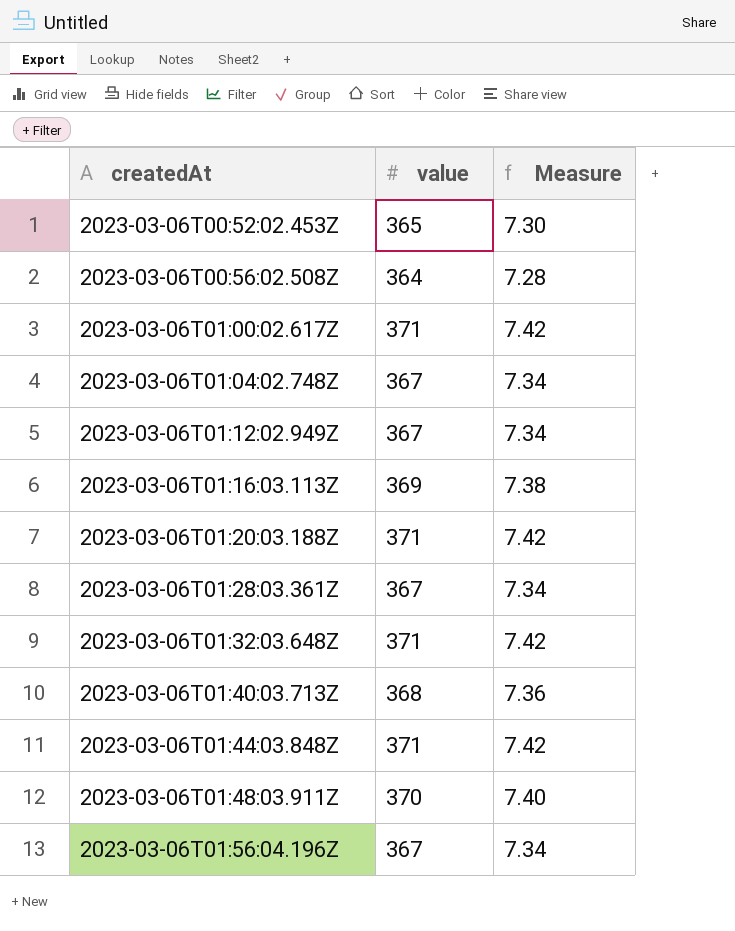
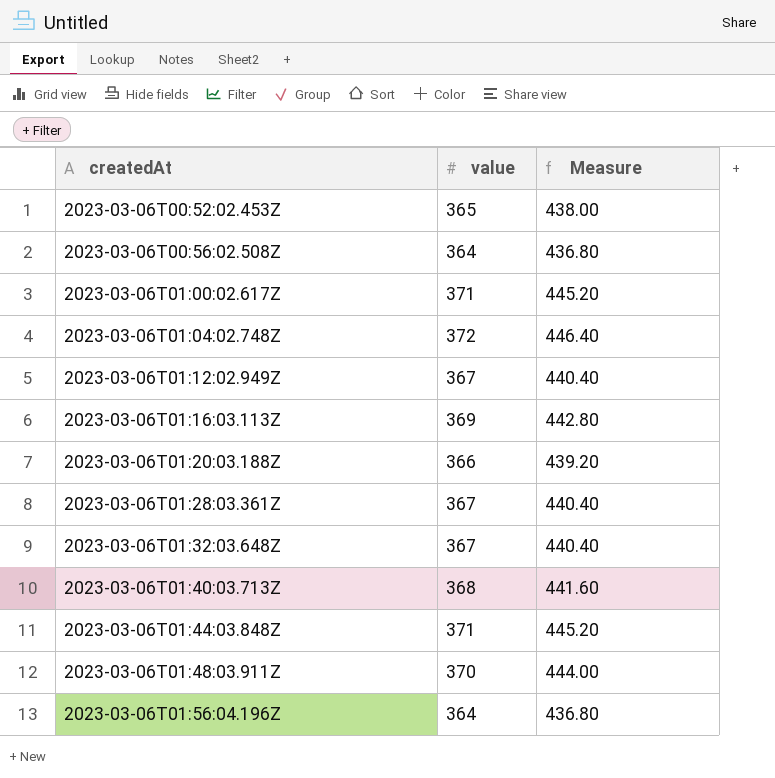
column Measure | formula: [value] * 0.02 -> [value] * 1.2
2023-03-06T01:04:02.748Z | value: 367 -> 372
2023-03-06T01:20:03.188Z | value: 371 -> 366
2023-03-06T01:32:03.648Z | value: 371 -> 367
2023-03-06T01:56:04.196Z | value: 367 -> 364

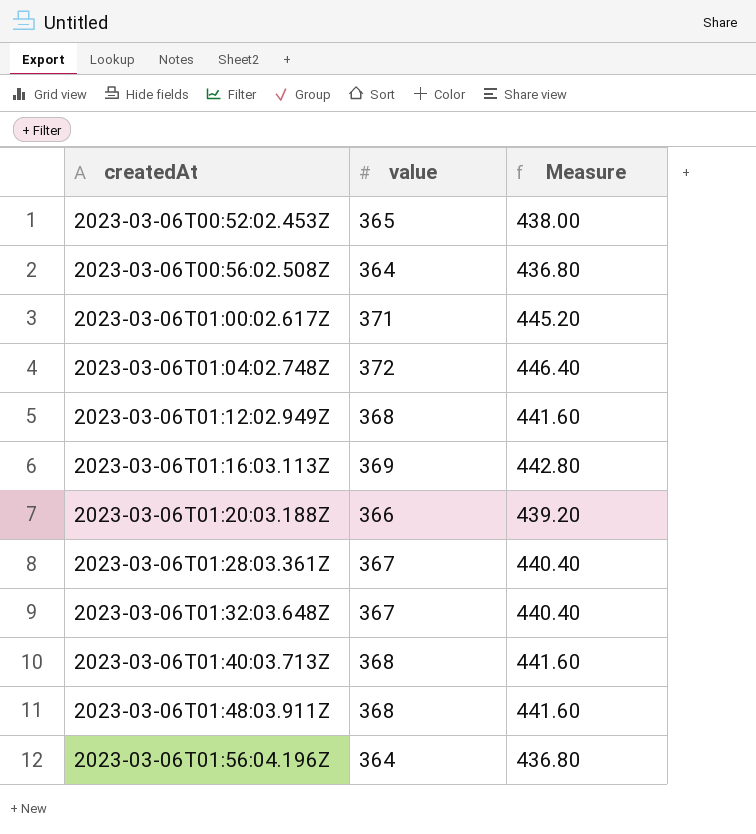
row 2023-03-06T01:44:03.848Z: 371 | 445.20 -> none
2023-03-06T01:12:02.949Z | value: 367 -> 368
2023-03-06T01:12:02.949Z | Measure: 440.40 -> 441.60
2023-03-06T01:48:03.911Z | value: 370 -> 368
2023-03-06T01:48:03.911Z | Measure: 444.00 -> 441.60

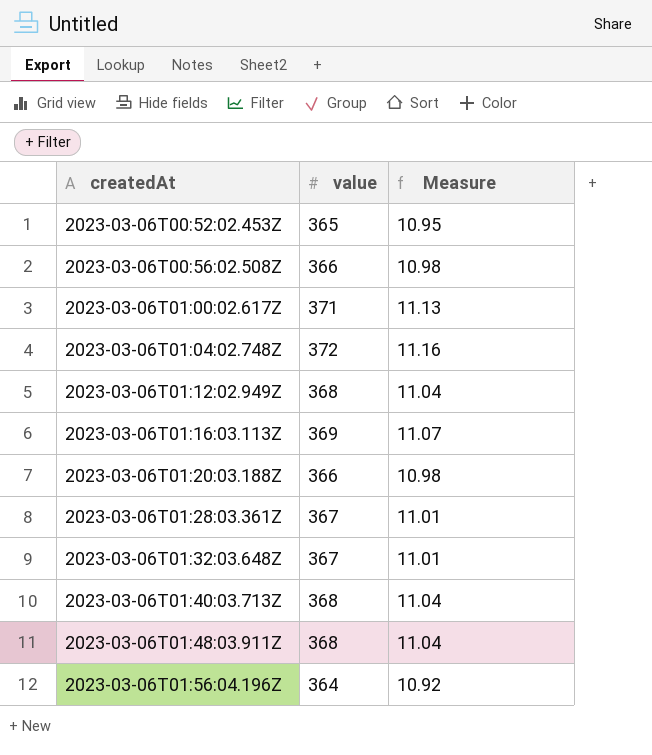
column Measure | formula: [value] * 1.2 -> [value] * 0.03
2023-03-06T00:56:02.508Z | value: 364 -> 366

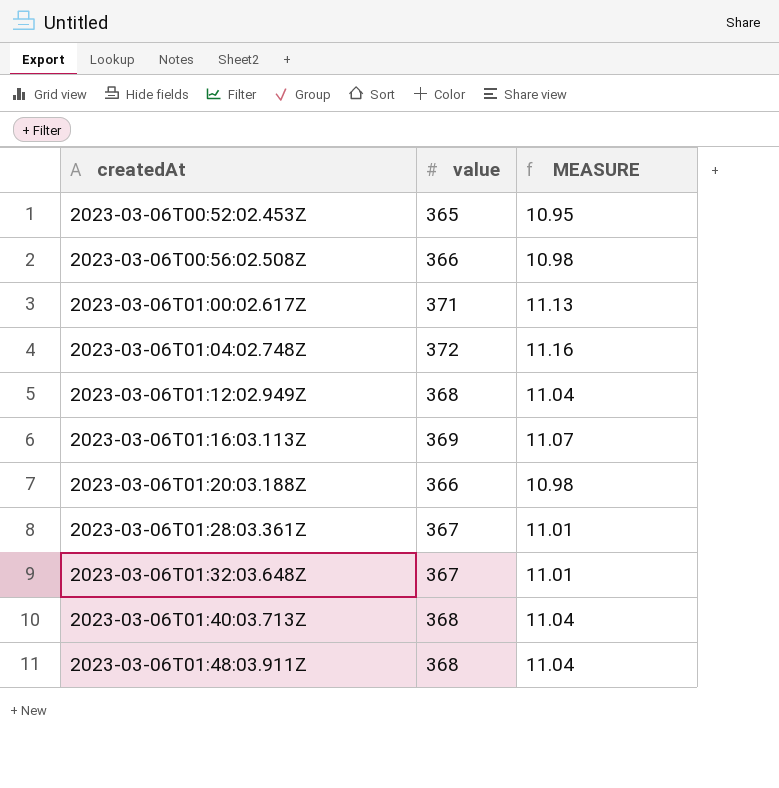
column name: Measure -> MEASURE
row 2023-03-06T01:56:04.196Z: 364 | 10.92 -> none

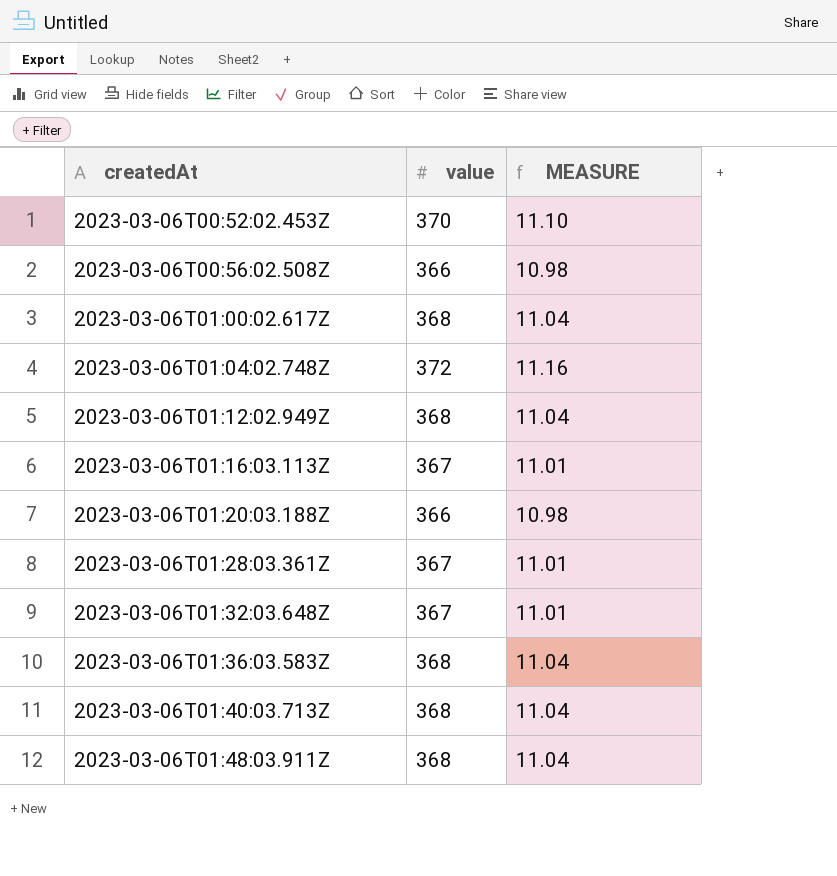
2023-03-06T00:52:02.453Z | value: 365 -> 370
2023-03-06T00:52:02.453Z | MEASURE: 10.95 -> 11.10
2023-03-06T01:00:02.617Z | value: 371 -> 368
2023-03-06T01:00:02.617Z | MEASURE: 11.13 -> 11.04
2023-03-06T01:16:03.113Z | value: 369 -> 367
2023-03-06T01:16:03.113Z | MEASURE: 11.07 -> 11.01
row 2023-03-06T01:36:03.583Z: none -> 368 | 11.04

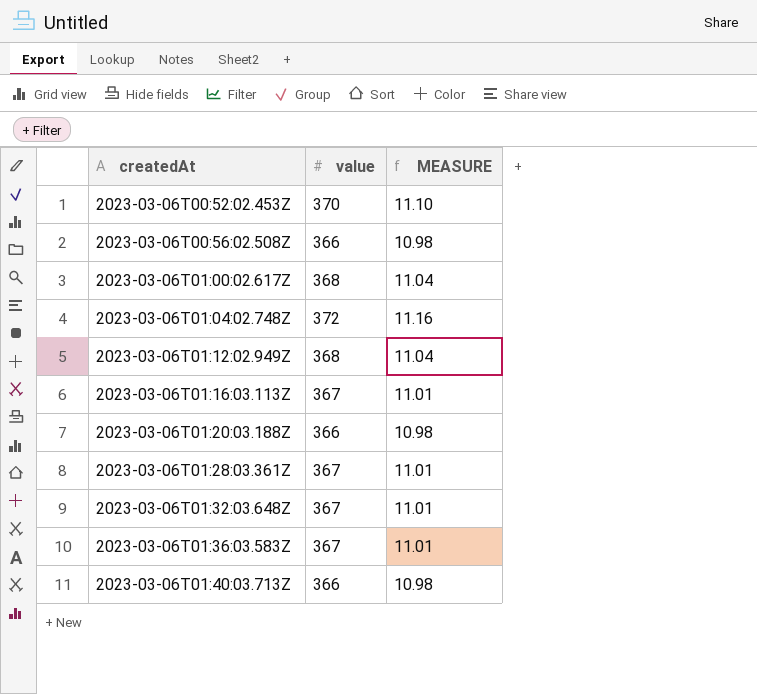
row 2023-03-06T01:48:03.911Z: 368 | 11.04 -> none
2023-03-06T01:36:03.583Z | value: 368 -> 367
2023-03-06T01:36:03.583Z | MEASURE: 11.04 -> 11.01
2023-03-06T01:40:03.713Z | value: 368 -> 366
2023-03-06T01:40:03.713Z | MEASURE: 11.04 -> 10.98

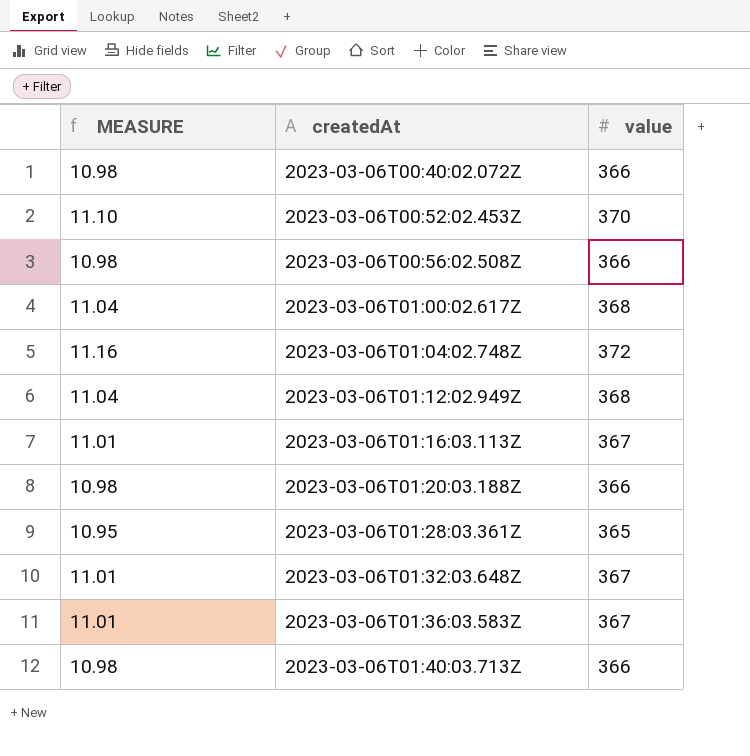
column MEASURE | position: 3 -> 1
row 2023-03-06T00:40:02.072Z: none -> 10.98 | 366
2023-03-06T01:28:03.361Z | MEASURE: 11.01 -> 10.95
2023-03-06T01:28:03.361Z | value: 367 -> 365

